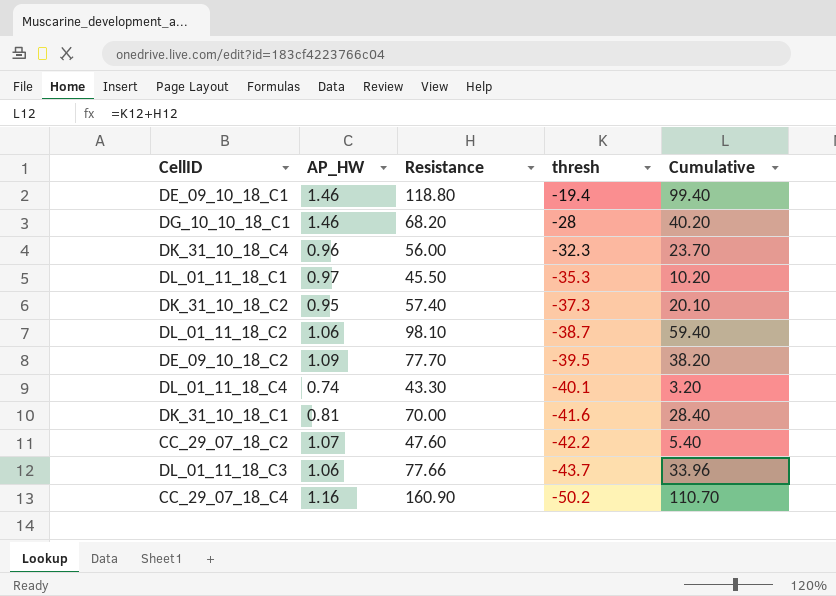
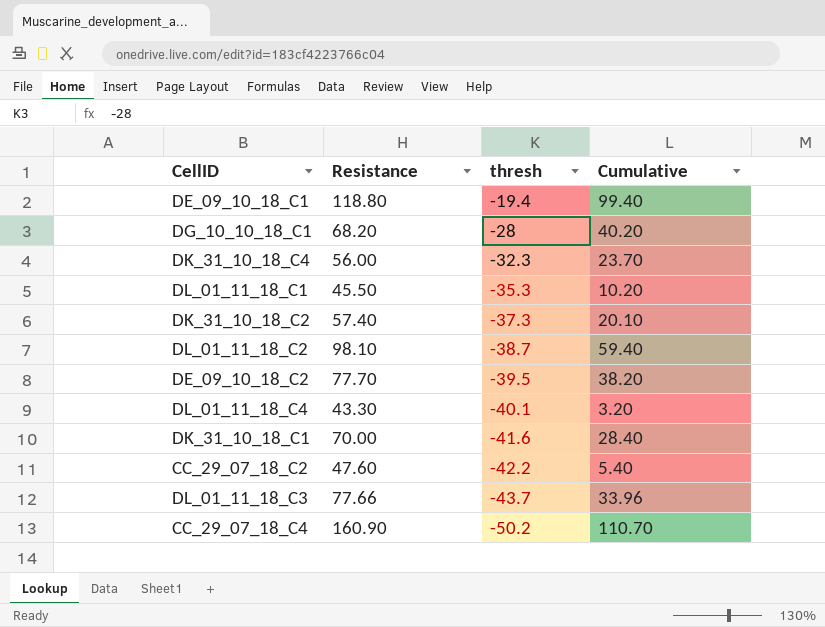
column AP_HW | position: 2 -> none

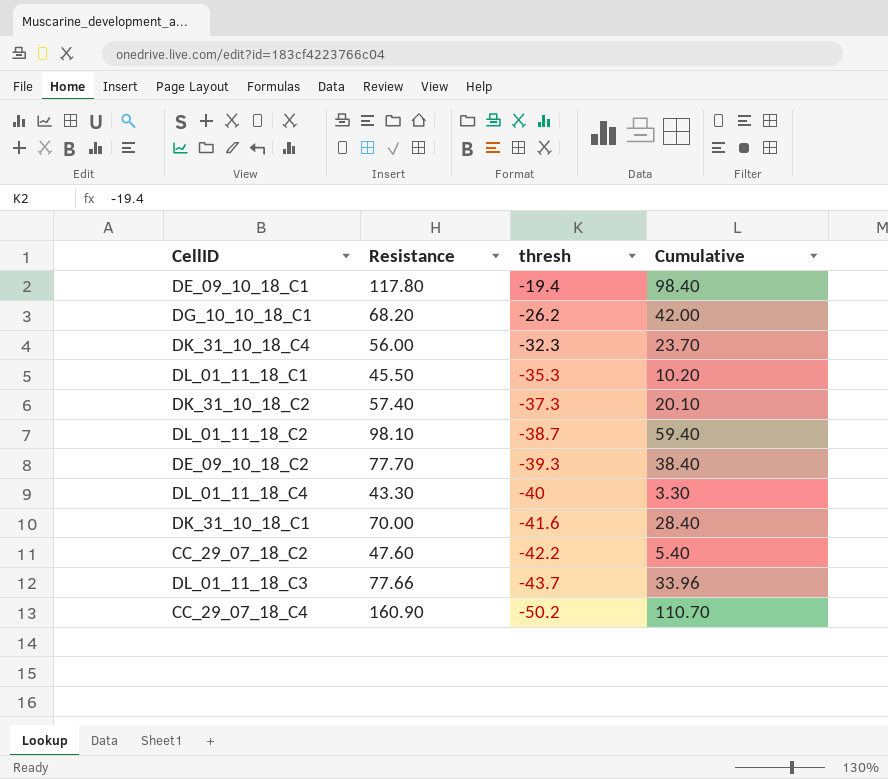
DE_09_10_18_C1 | Resistance: 118.80 -> 117.80
DE_09_10_18_C1 | Cumulative: 99.40 -> 98.40
DG_10_10_18_C1 | thresh: -28 -> -26.2
DG_10_10_18_C1 | Cumulative: 40.20 -> 42.00
DE_09_10_18_C2 | thresh: -39.5 -> -39.3
DE_09_10_18_C2 | Cumulative: 38.20 -> 38.40
DL_01_11_18_C4 | thresh: -40.1 -> -40
DL_01_11_18_C4 | Cumulative: 3.20 -> 3.30

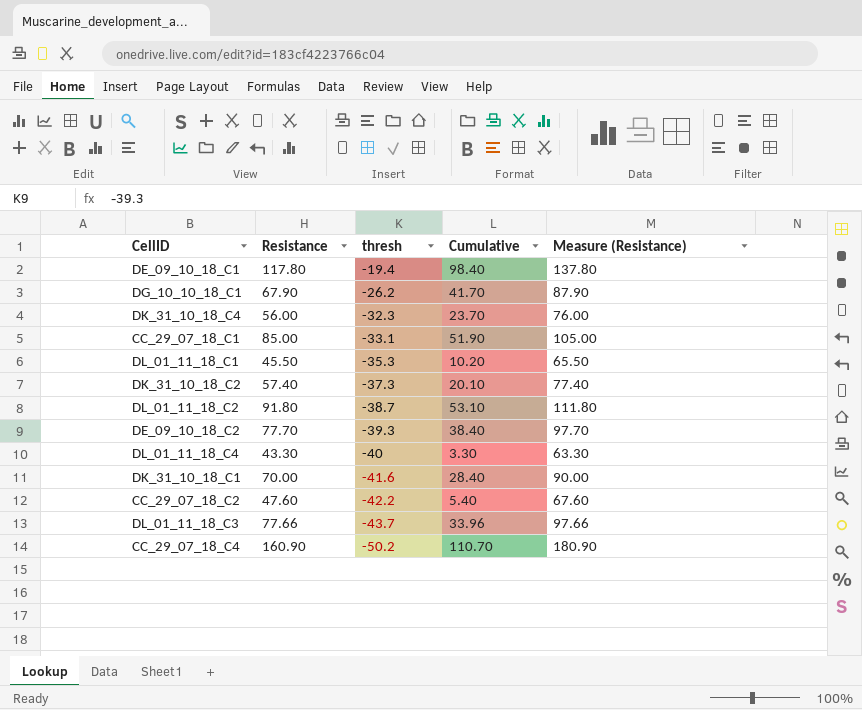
column Measure (Resistance) | formula: none -> [Resistance] + 20
DG_10_10_18_C1 | Resistance: 68.20 -> 67.90
DG_10_10_18_C1 | Cumulative: 42.00 -> 41.70
row CC_29_07_18_C1: none -> 85.00 | -33.1 | 51.90 | 105.00
DL_01_11_18_C2 | Resistance: 98.10 -> 91.80
DL_01_11_18_C2 | Cumulative: 59.40 -> 53.10

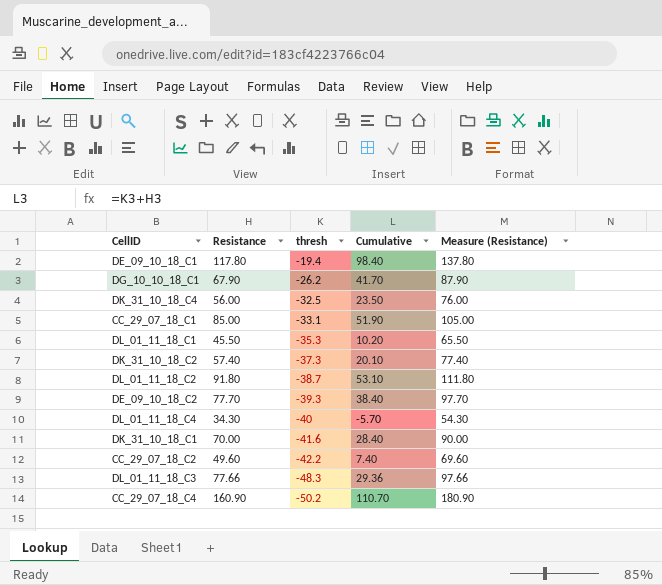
DK_31_10_18_C4 | thresh: -32.3 -> -32.5
DK_31_10_18_C4 | Cumulative: 23.70 -> 23.50
DL_01_11_18_C4 | Resistance: 43.30 -> 34.30
DL_01_11_18_C4 | Cumulative: 3.30 -> -5.70
DL_01_11_18_C4 | Measure (Resistance): 63.30 -> 54.30
CC_29_07_18_C2 | Resistance: 47.60 -> 49.60
CC_29_07_18_C2 | Cumulative: 5.40 -> 7.40
CC_29_07_18_C2 | Measure (Resistance): 67.60 -> 69.60
DL_01_11_18_C3 | thresh: -43.7 -> -48.3
DL_01_11_18_C3 | Cumulative: 33.96 -> 29.36

